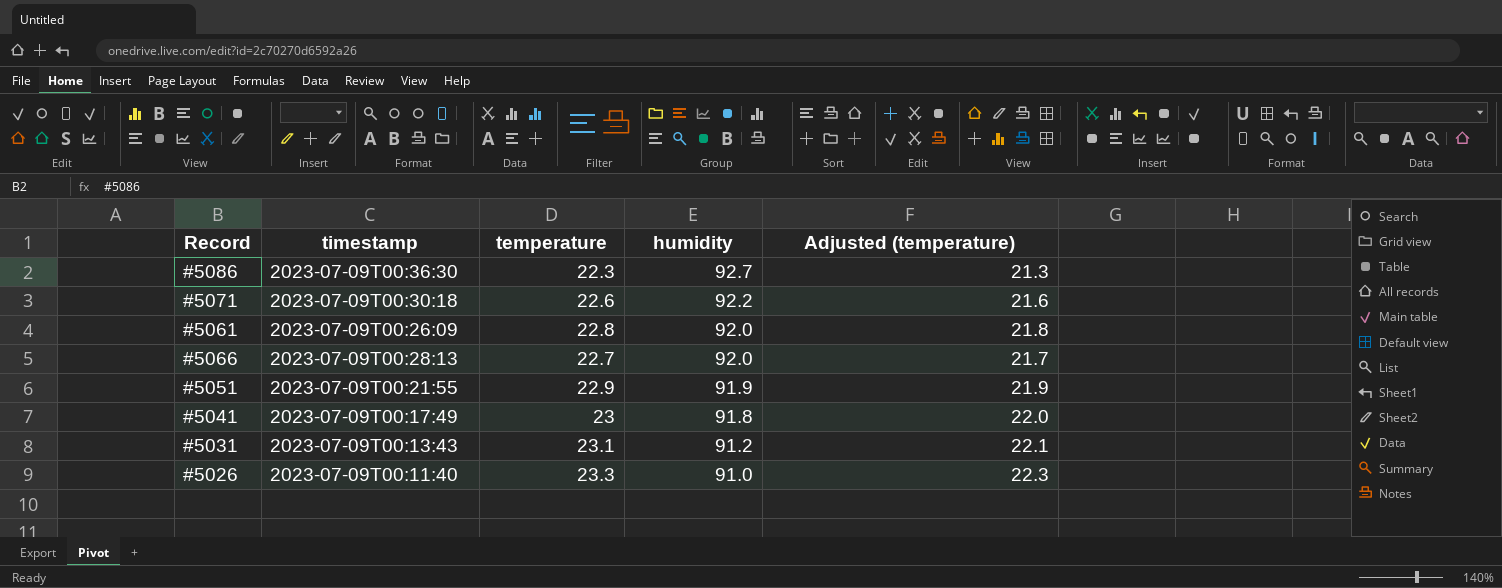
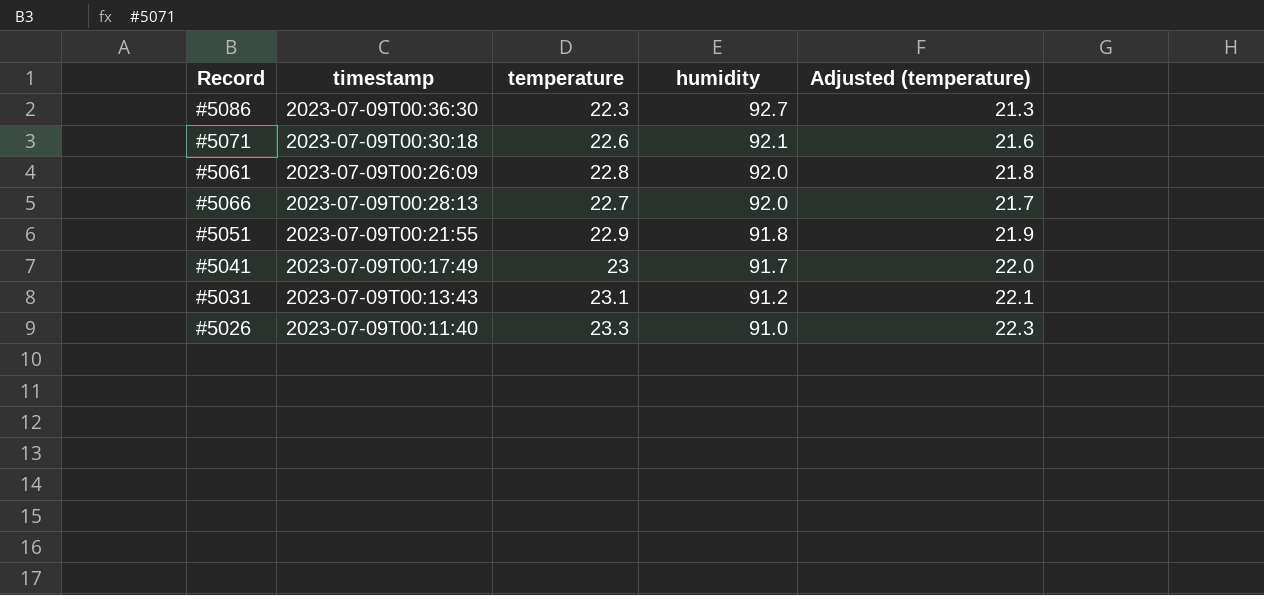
#5071 | humidity: 92.2 -> 92.1
#5051 | humidity: 91.9 -> 91.8
#5041 | humidity: 91.8 -> 91.7

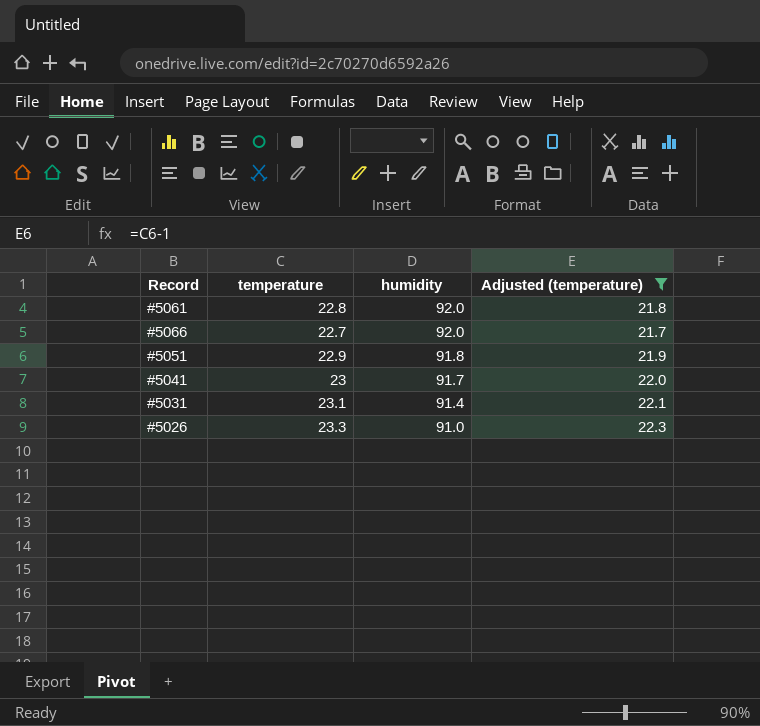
filter: none -> Adjusted (temperature) >= 21.7
column timestamp | position: 2 -> none
#5031 | humidity: 91.2 -> 91.4

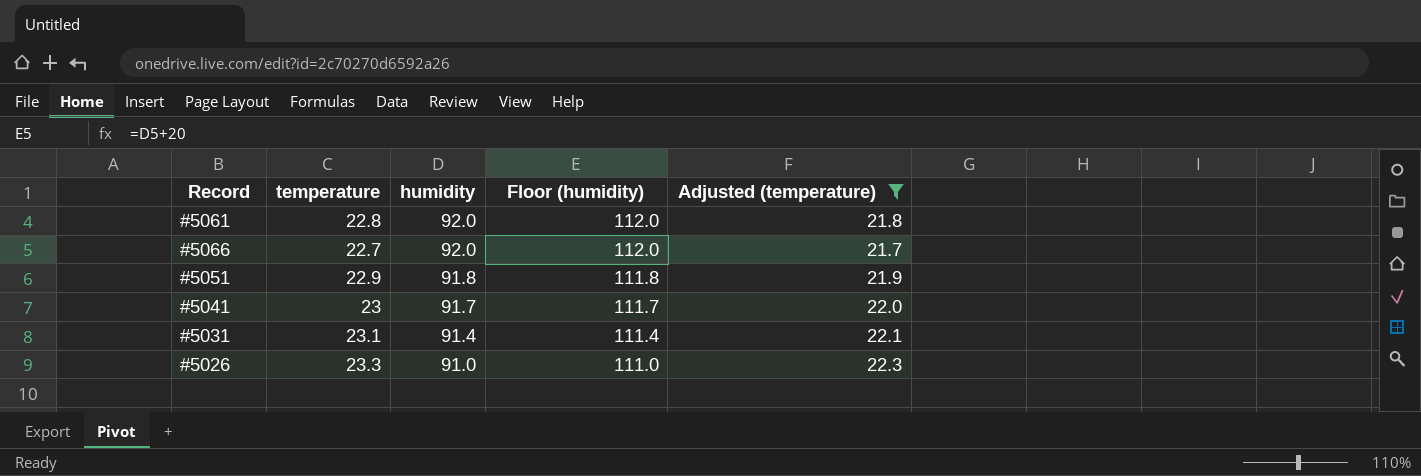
column Floor (humidity) | formula: none -> [humidity] + 20

